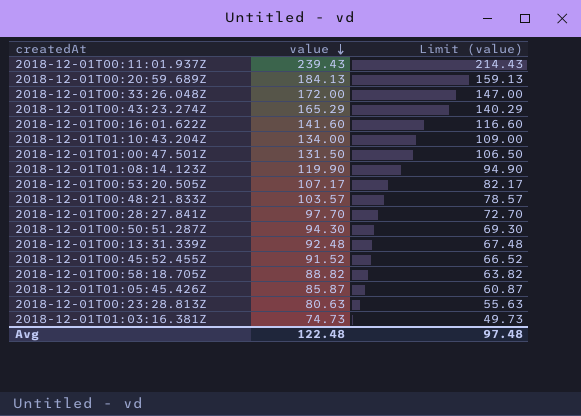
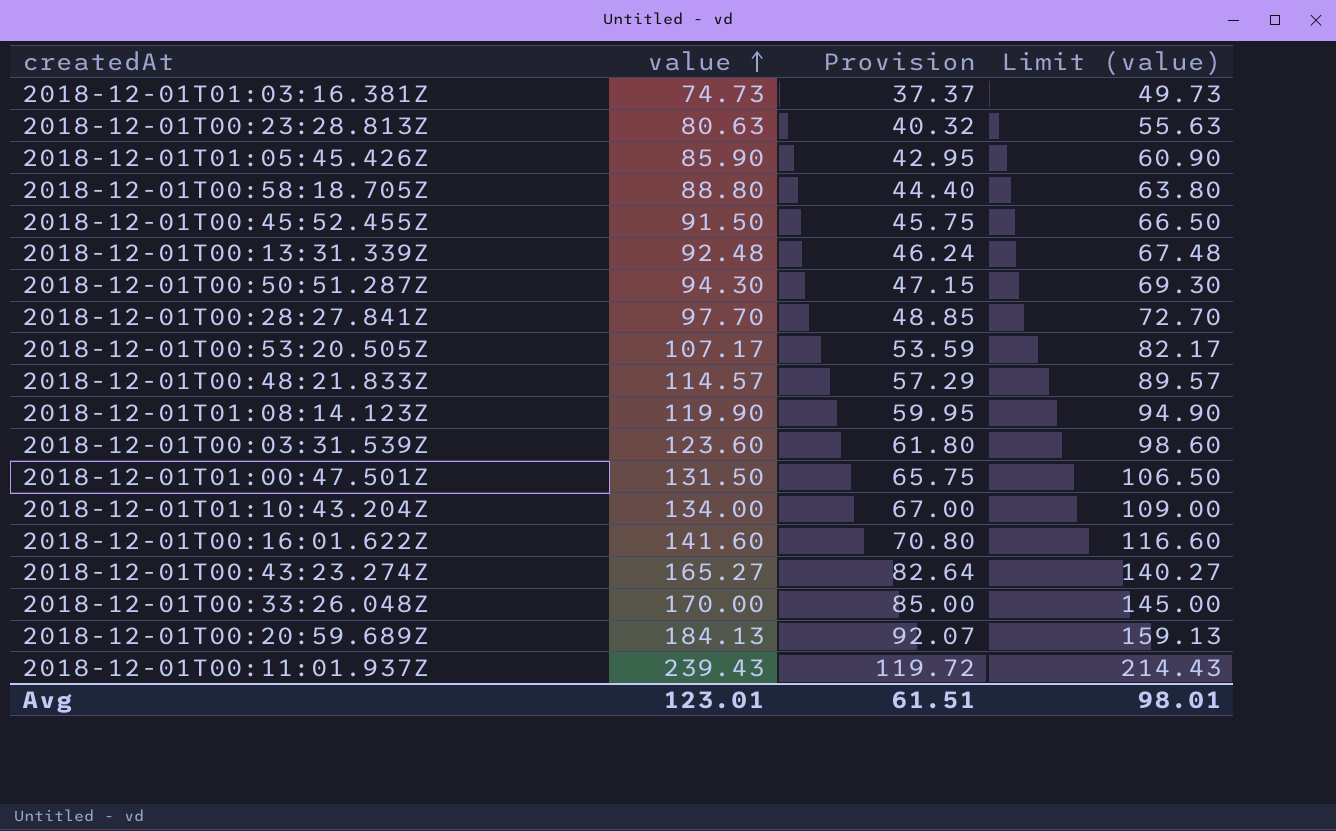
row order: value descending -> value ascending
column Provision | formula: none -> [value] * 0.5
2018-12-01T01:05:45.426Z | value: 85.87 -> 85.90
2018-12-01T01:05:45.426Z | Limit (value): 60.87 -> 60.90
2018-12-01T00:58:18.705Z | value: 88.82 -> 88.80
2018-12-01T00:58:18.705Z | Limit (value): 63.82 -> 63.80
2018-12-01T00:45:52.455Z | value: 91.52 -> 91.50
2018-12-01T00:45:52.455Z | Limit (value): 66.52 -> 66.50
2018-12-01T00:48:21.833Z | value: 103.57 -> 114.57
2018-12-01T00:48:21.833Z | Limit (value): 78.57 -> 89.57
row 2018-12-01T00:03:31.539Z: none -> 123.60 | 61.80 | 98.60
2018-12-01T00:43:23.274Z | value: 165.29 -> 165.27
2018-12-01T00:43:23.274Z | Limit (value): 140.29 -> 140.27
2018-12-01T00:33:26.048Z | value: 172.00 -> 170.00
2018-12-01T00:33:26.048Z | Limit (value): 147.00 -> 145.00
Avg | value: 122.48 -> 123.01
Avg | Limit (value): 97.48 -> 98.01

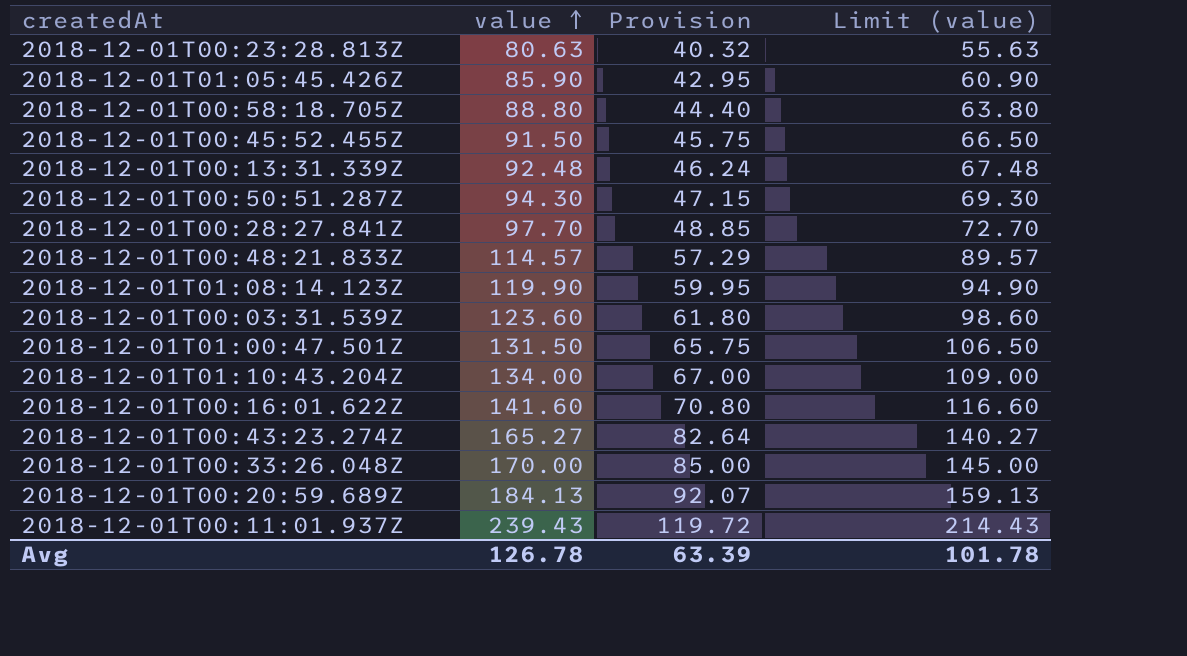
row 2018-12-01T01:03:16.381Z: 74.73 | 37.37 | 49.73 -> none
row 2018-12-01T00:53:20.505Z: 107.17 | 53.59 | 82.17 -> none
Avg | value: 123.01 -> 126.78
Avg | Provision: 61.51 -> 63.39
Avg | Limit (value): 98.01 -> 101.78

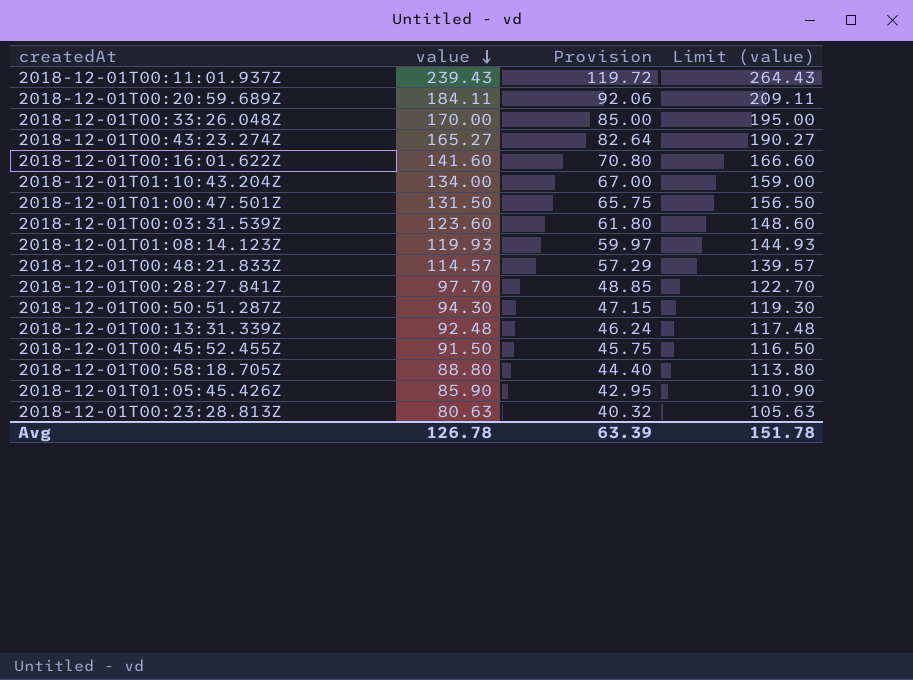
row order: value ascending -> value descending
column Limit (value) | formula: [value] - 25 -> [value] + 25
2018-12-01T00:20:59.689Z | value: 184.13 -> 184.11
2018-12-01T00:20:59.689Z | Provision: 92.07 -> 92.06
2018-12-01T01:08:14.123Z | value: 119.90 -> 119.93
2018-12-01T01:08:14.123Z | Provision: 59.95 -> 59.97
Avg | Limit (value): 101.78 -> 151.78

